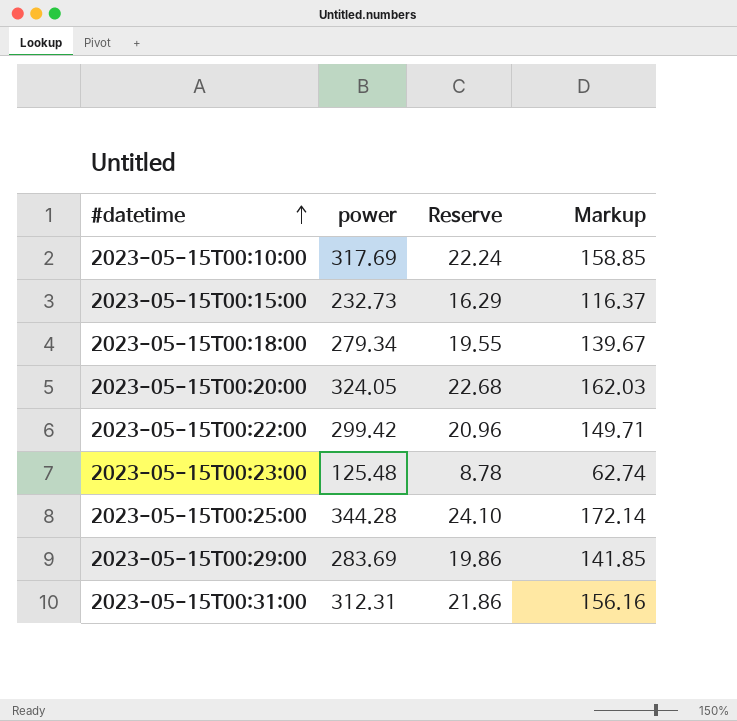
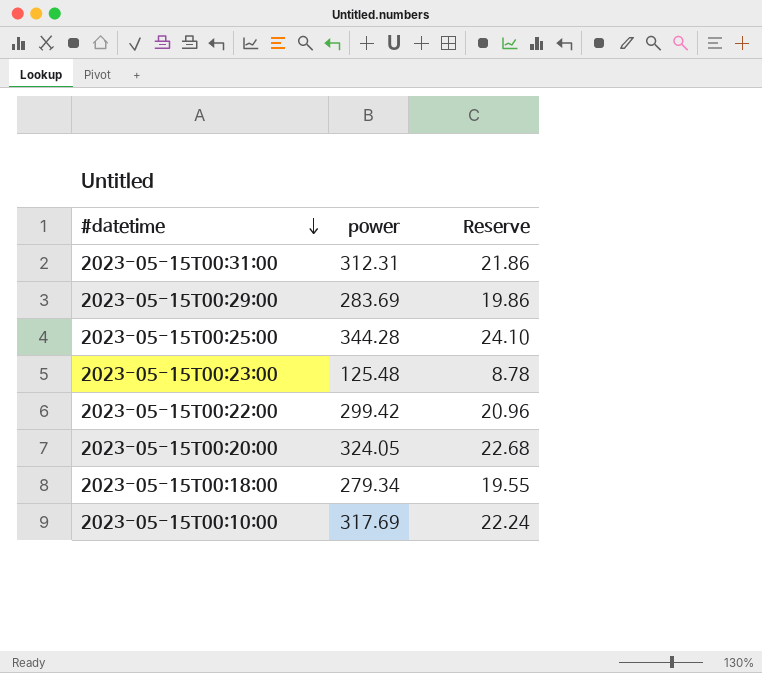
row order: #datetime ascending -> #datetime descending
column Markup | formula: [power] * 0.5 -> none
row 2023-05-15T00:15:00: 232.73 | 16.29 | 116.37 -> none

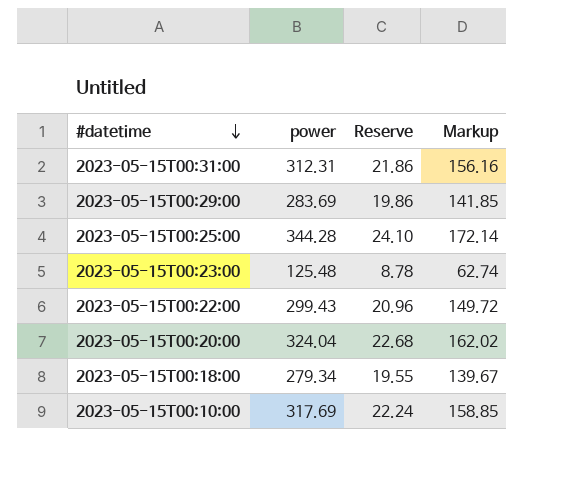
column Markup | formula: none -> [power] * 0.5
2023-05-15T00:22:00 | power: 299.42 -> 299.43
2023-05-15T00:20:00 | power: 324.05 -> 324.04

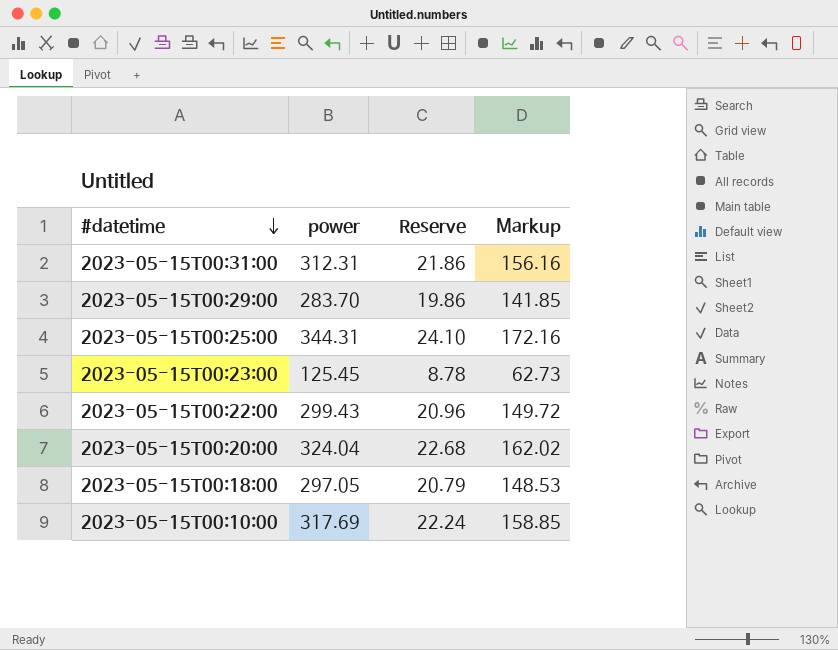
2023-05-15T00:29:00 | power: 283.69 -> 283.70
2023-05-15T00:25:00 | power: 344.28 -> 344.31
2023-05-15T00:25:00 | Markup: 172.14 -> 172.16
2023-05-15T00:23:00 | power: 125.48 -> 125.45
2023-05-15T00:23:00 | Markup: 62.74 -> 62.73
2023-05-15T00:18:00 | power: 279.34 -> 297.05
2023-05-15T00:18:00 | Reserve: 19.55 -> 20.79
2023-05-15T00:18:00 | Markup: 139.67 -> 148.53

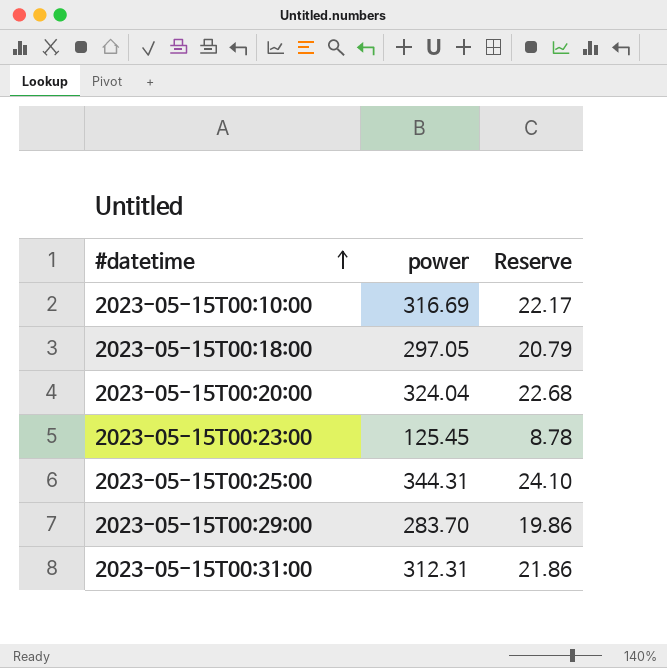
row order: #datetime descending -> #datetime ascending
column Markup | formula: [power] * 0.5 -> none
row 2023-05-15T00:22:00: 299.43 | 20.96 | 149.72 -> none
2023-05-15T00:10:00 | power: 317.69 -> 316.69
2023-05-15T00:10:00 | Reserve: 22.24 -> 22.17

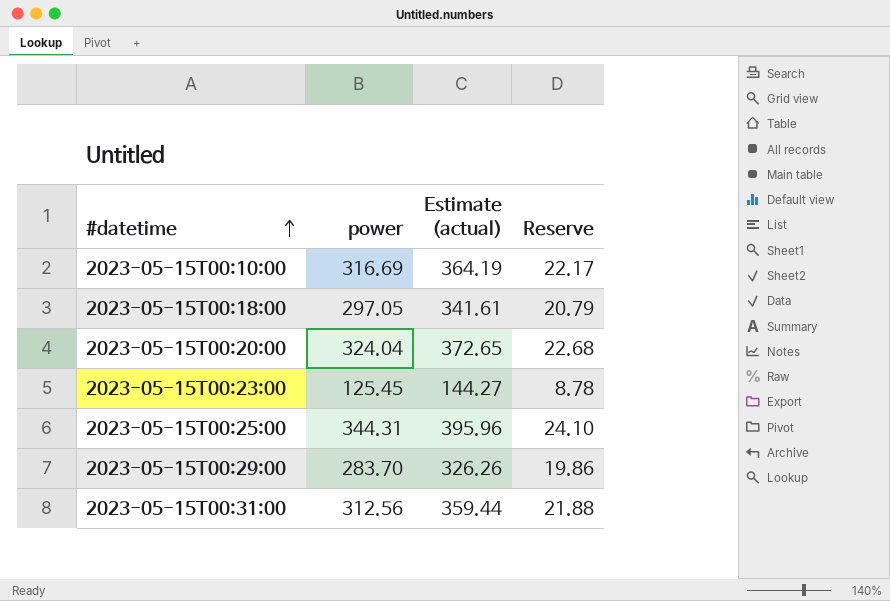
column Estimate (actual) | formula: none -> [power] * 1.15
2023-05-15T00:31:00 | power: 312.31 -> 312.56
2023-05-15T00:31:00 | Reserve: 21.86 -> 21.88

